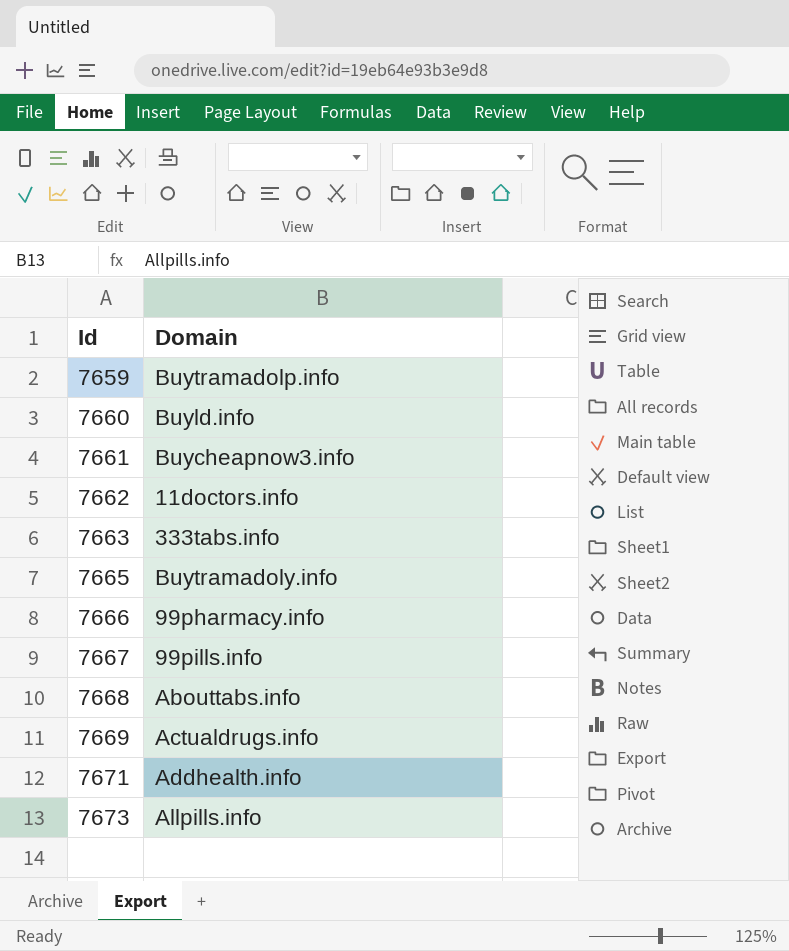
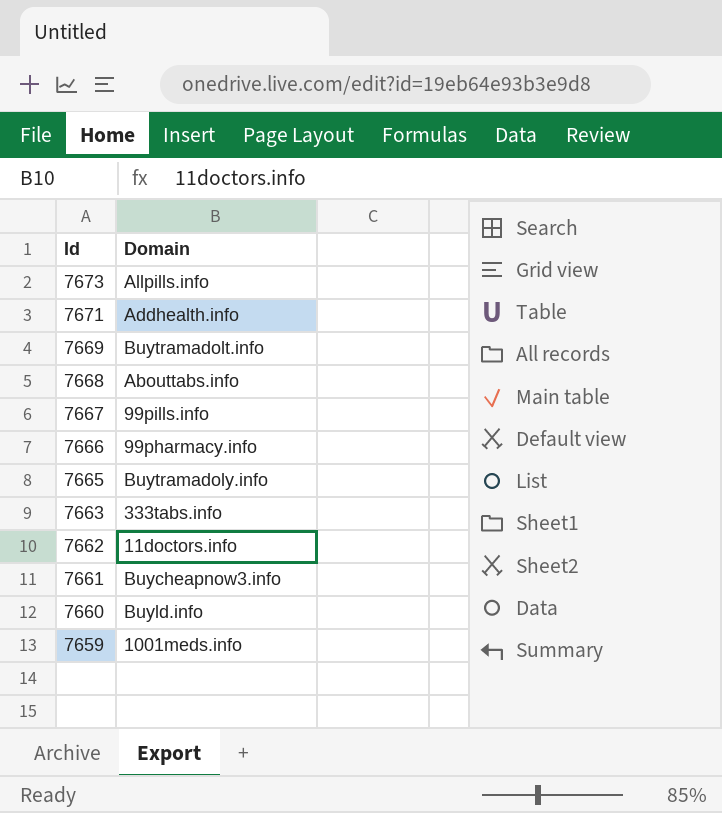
row order: Id ascending -> Id descending
7669 | Domain: Actualdrugs.info -> Buytramadolt.info
7659 | Domain: Buytramadolp.info -> 1001meds.info

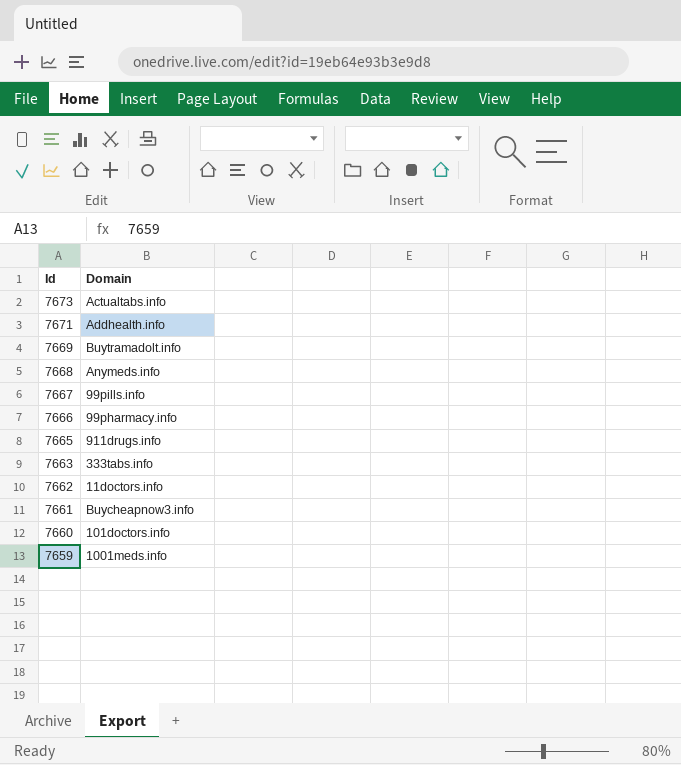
7673 | Domain: Allpills.info -> Actualtabs.info
7668 | Domain: Abouttabs.info -> Anymeds.info
7665 | Domain: Buytramadoly.info -> 911drugs.info
7660 | Domain: Buyld.info -> 101doctors.info

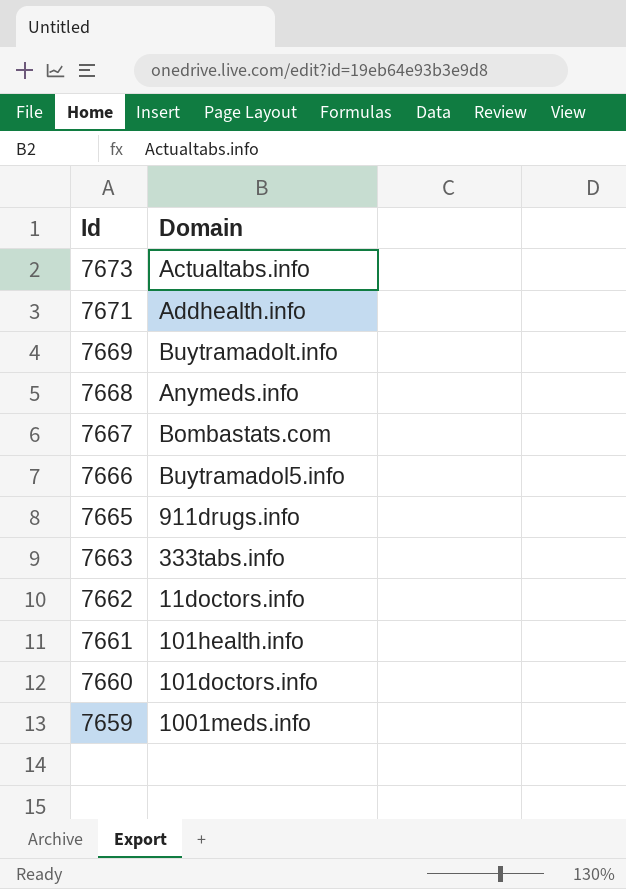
7667 | Domain: 99pills.info -> Bombastats.com
7666 | Domain: 99pharmacy.info -> Buytramadol5.info
7661 | Domain: Buycheapnow3.info -> 101health.info

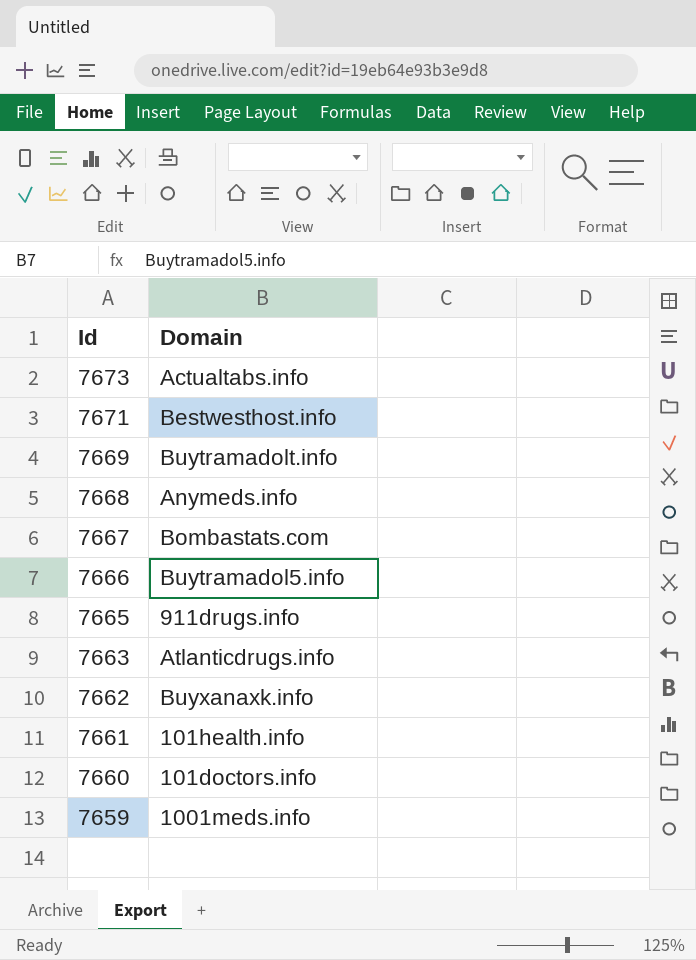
7671 | Domain: Addhealth.info -> Bestwesthost.info
7663 | Domain: 333tabs.info -> Atlanticdrugs.info
7662 | Domain: 11doctors.info -> Buyxanaxk.info

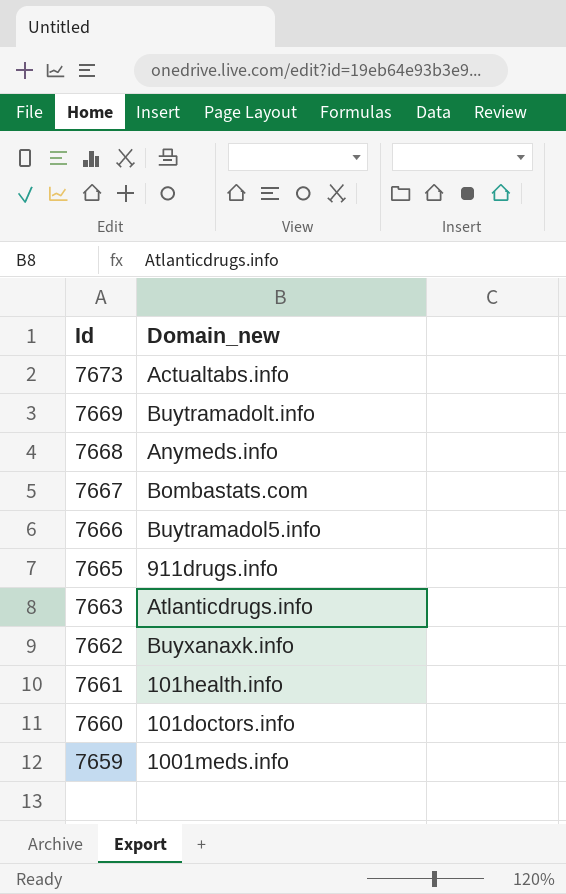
column name: Domain -> Domain_new
row 7671: Bestwesthost.info -> none

